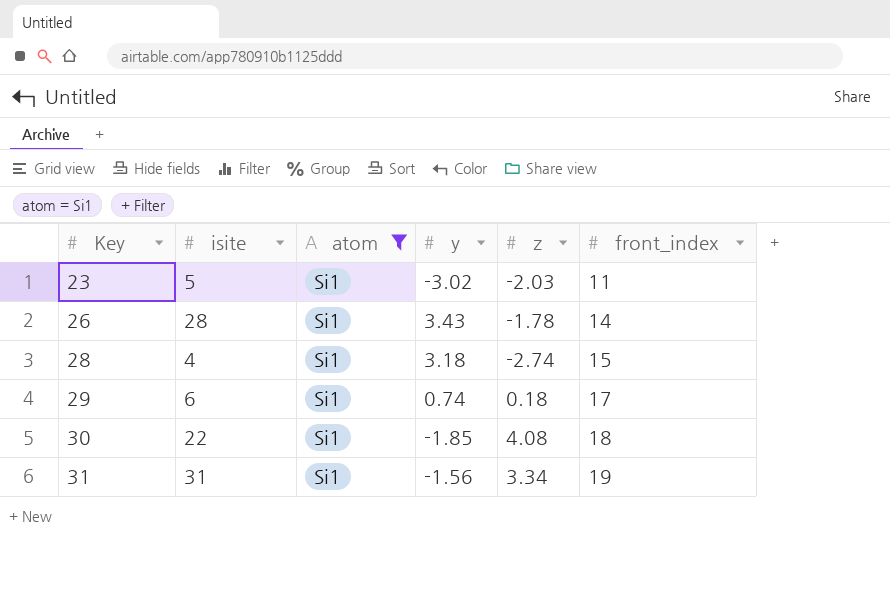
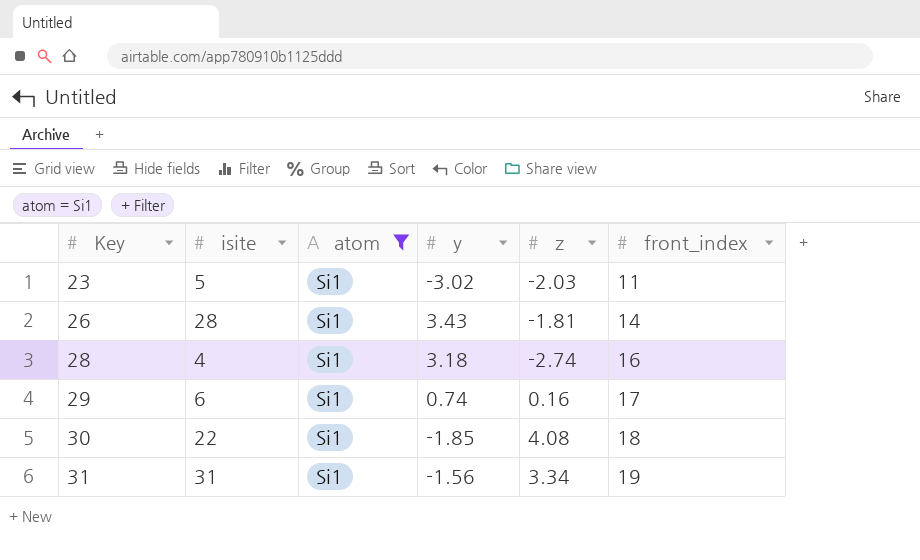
26 | z: -1.78 -> -1.81
28 | front_index: 15 -> 16
29 | z: 0.18 -> 0.16

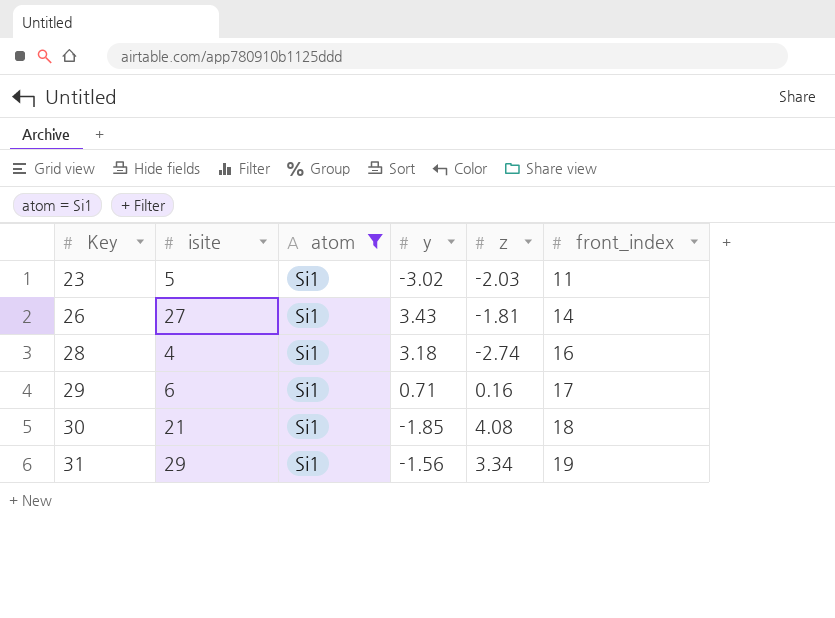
26 | isite: 28 -> 27
29 | y: 0.74 -> 0.71
30 | isite: 22 -> 21
31 | isite: 31 -> 29

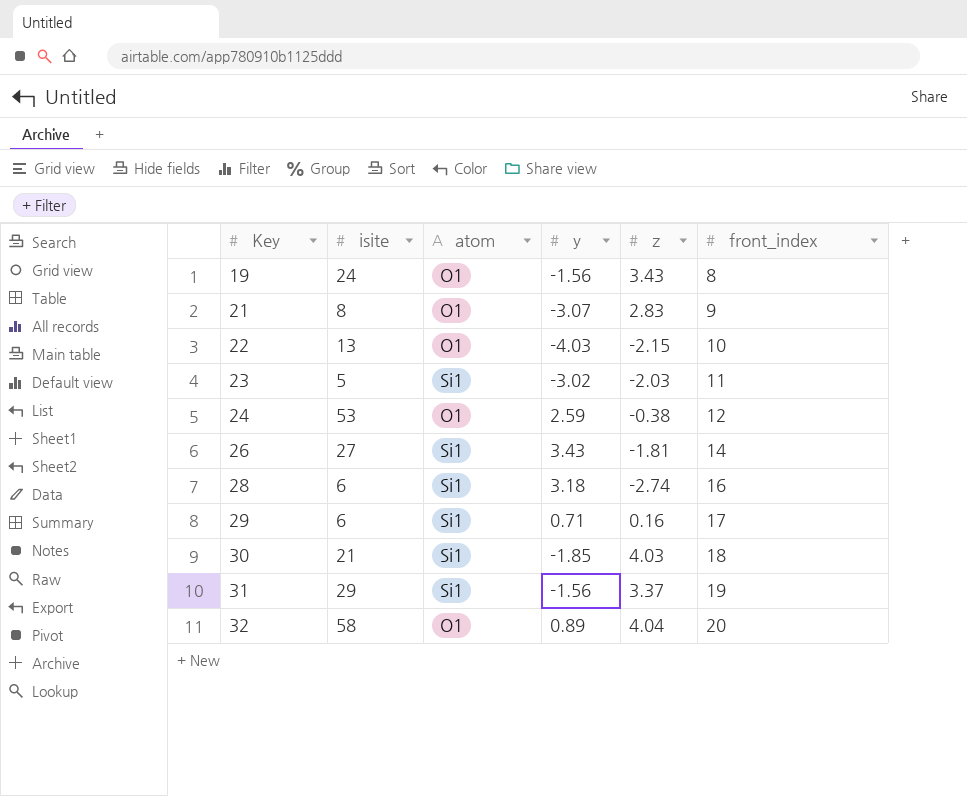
filter: atom = Si1 -> none
28 | isite: 4 -> 6
30 | z: 4.08 -> 4.03
31 | z: 3.34 -> 3.37

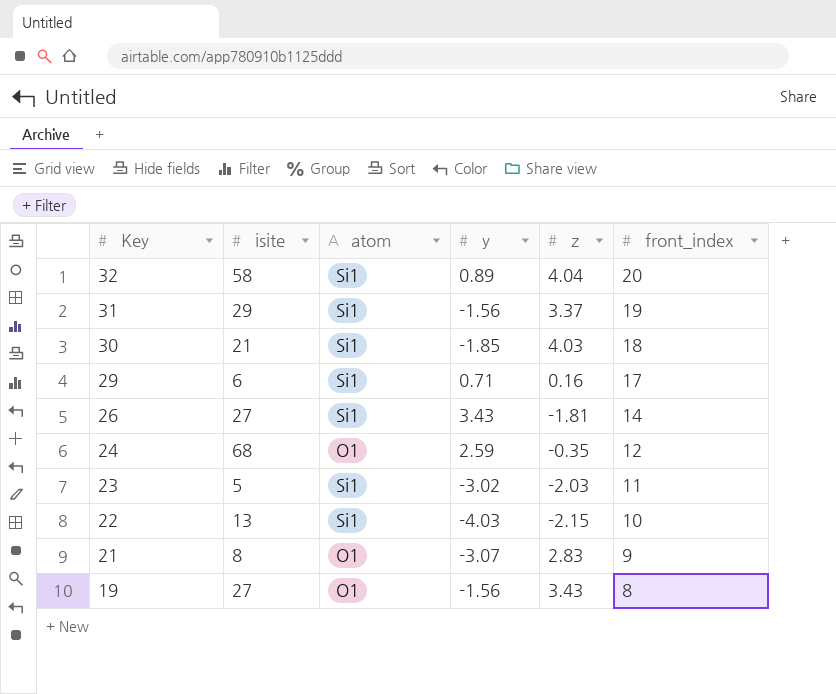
row order: Key ascending -> Key descending
row 28: 6 | Si1 | 3.18 | -2.74 | 16 -> none
32 | atom: O1 -> Si1
24 | isite: 53 -> 68
24 | z: -0.38 -> -0.35
22 | atom: O1 -> Si1
19 | isite: 24 -> 27

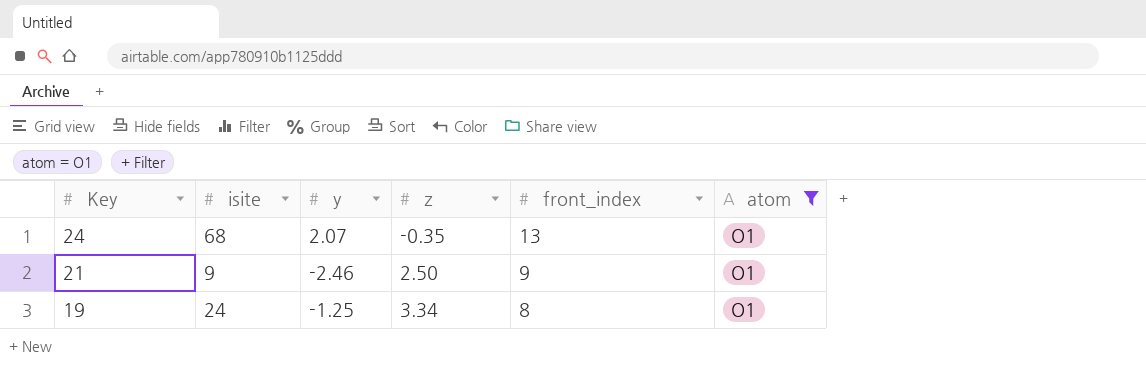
filter: none -> atom = O1
column atom | position: 3 -> 6
24 | y: 2.59 -> 2.07
24 | front_index: 12 -> 13
21 | isite: 8 -> 9
21 | y: -3.07 -> -2.46
21 | z: 2.83 -> 2.50
19 | isite: 27 -> 24
19 | y: -1.56 -> -1.25
19 | z: 3.43 -> 3.34

